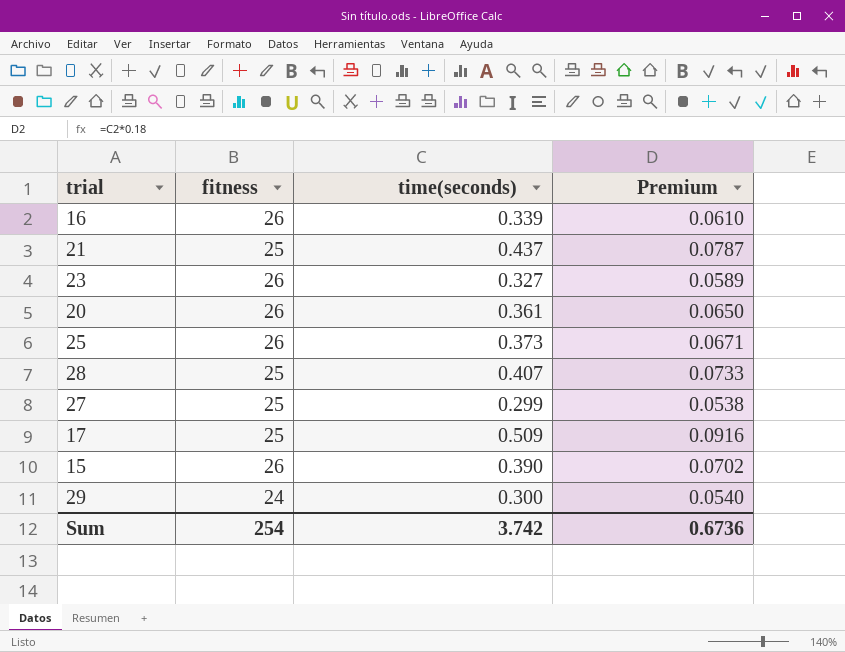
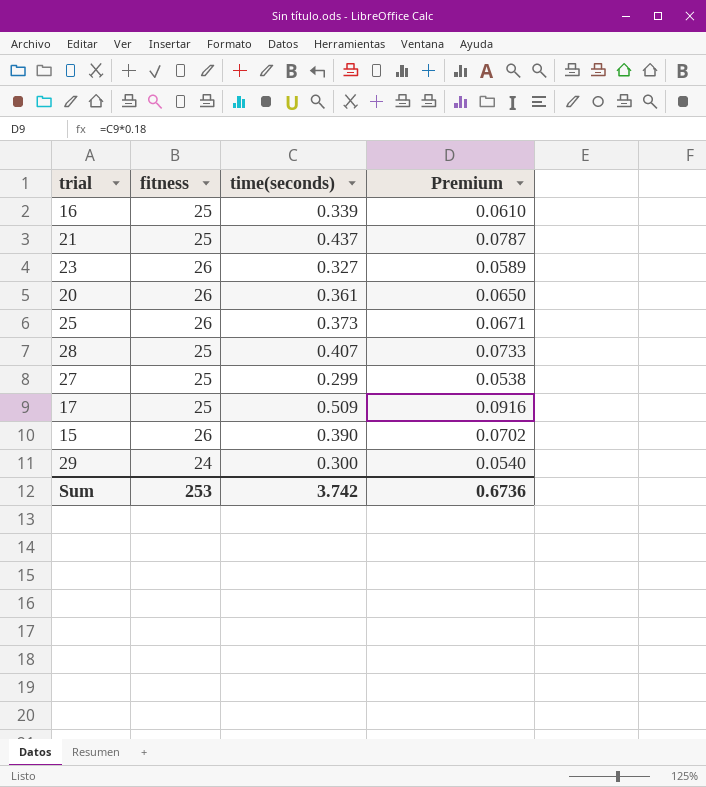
16 | fitness: 26 -> 25
Sum | fitness: 254 -> 253

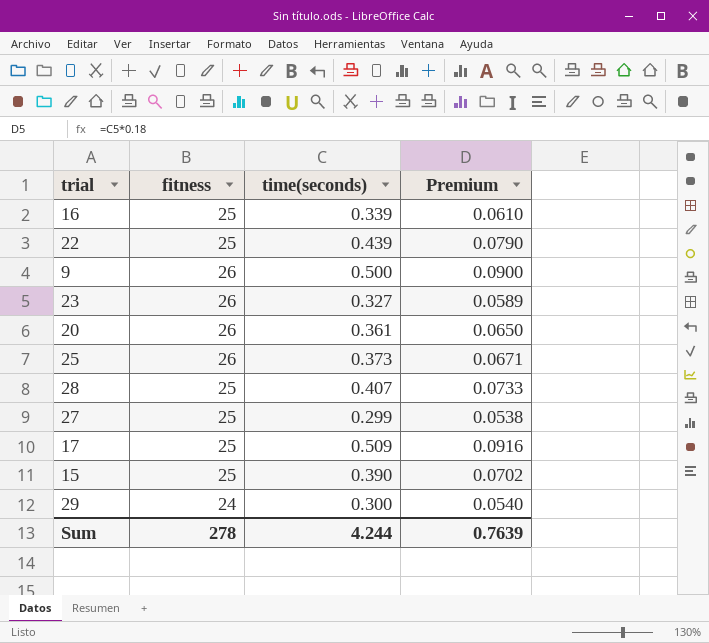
row 21: 25 | 0.437 | 0.0787 -> none
row 22: none -> 25 | 0.439 | 0.0790
row 9: none -> 26 | 0.500 | 0.0900
15 | fitness: 26 -> 25
Sum | fitness: 253 -> 278
Sum | time(seconds): 3.742 -> 4.244
Sum | Premium: 0.6736 -> 0.7639

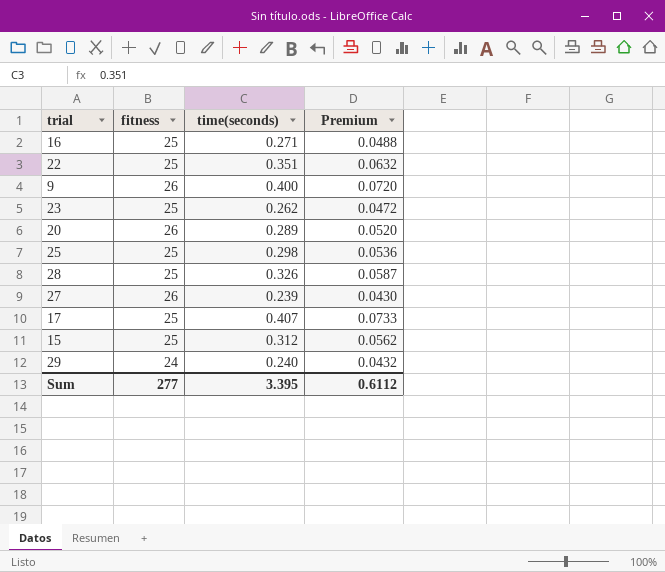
16 | time(seconds): 0.339 -> 0.271
16 | Premium: 0.0610 -> 0.0488
22 | time(seconds): 0.439 -> 0.351
22 | Premium: 0.0790 -> 0.0632
9 | time(seconds): 0.500 -> 0.400
9 | Premium: 0.0900 -> 0.0720
23 | fitness: 26 -> 25
23 | time(seconds): 0.327 -> 0.262
23 | Premium: 0.0589 -> 0.0472
20 | time(seconds): 0.361 -> 0.289
20 | Premium: 0.0650 -> 0.0520
25 | fitness: 26 -> 25
25 | time(seconds): 0.373 -> 0.298
25 | Premium: 0.0671 -> 0.0536
28 | time(seconds): 0.407 -> 0.326
28 | Premium: 0.0733 -> 0.0587
27 | fitness: 25 -> 26
27 | time(seconds): 0.299 -> 0.239
27 | Premium: 0.0538 -> 0.0430
17 | time(seconds): 0.509 -> 0.407
17 | Premium: 0.0916 -> 0.0733
15 | time(seconds): 0.390 -> 0.312
15 | Premium: 0.0702 -> 0.0562
29 | time(seconds): 0.300 -> 0.240
29 | Premium: 0.0540 -> 0.0432
Sum | fitness: 278 -> 277
Sum | time(seconds): 4.244 -> 3.395
Sum | Premium: 0.7639 -> 0.6112

